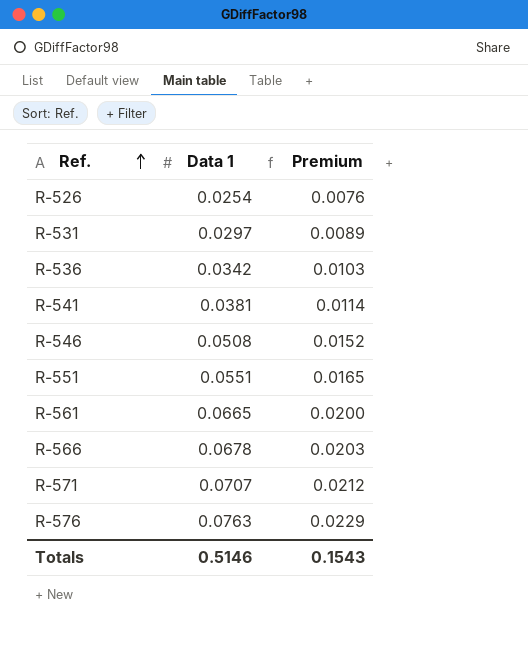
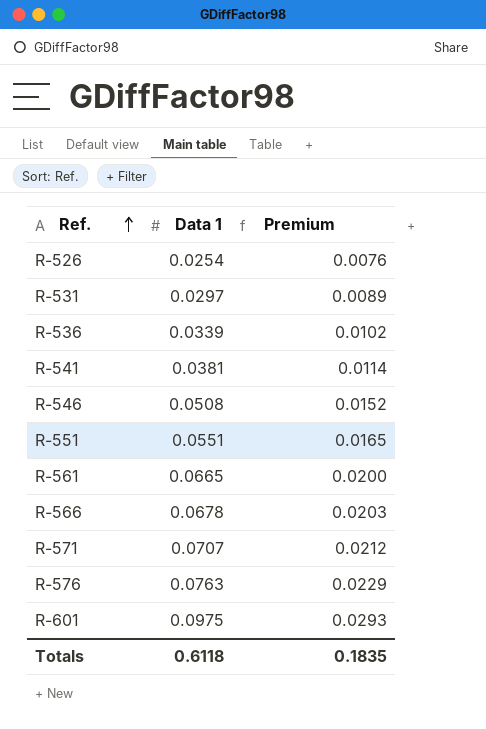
R-536 | Data 1: 0.0342 -> 0.0339
R-536 | Premium: 0.0103 -> 0.0102
row R-601: none -> 0.0975 | 0.0293
Totals | Data 1: 0.5146 -> 0.6118
Totals | Premium: 0.1543 -> 0.1835

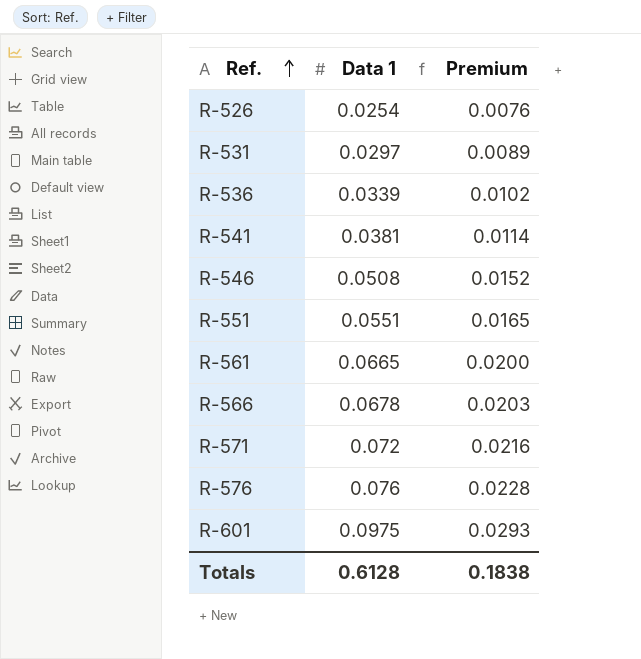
R-571 | Data 1: 0.0707 -> 0.072
R-571 | Premium: 0.0212 -> 0.0216
R-576 | Data 1: 0.0763 -> 0.076
R-576 | Premium: 0.0229 -> 0.0228
Totals | Data 1: 0.6118 -> 0.6128
Totals | Premium: 0.1835 -> 0.1838

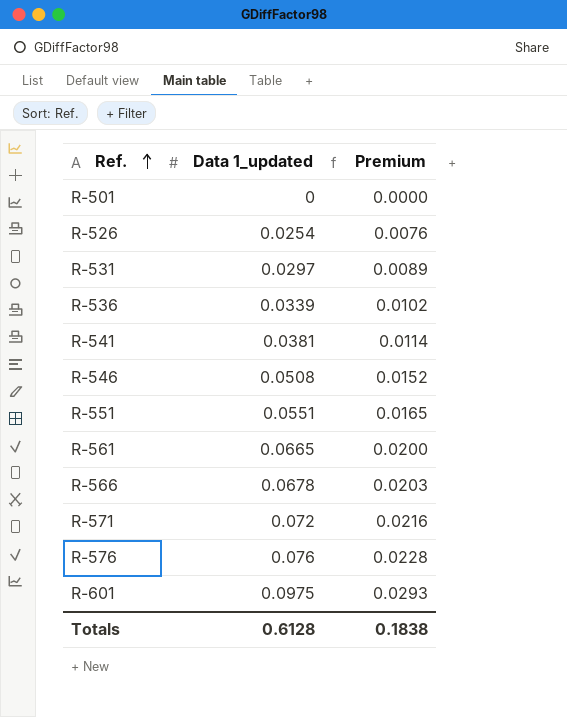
column name: Data 1 -> Data 1_updated
row R-501: none -> 0 | 0.0000

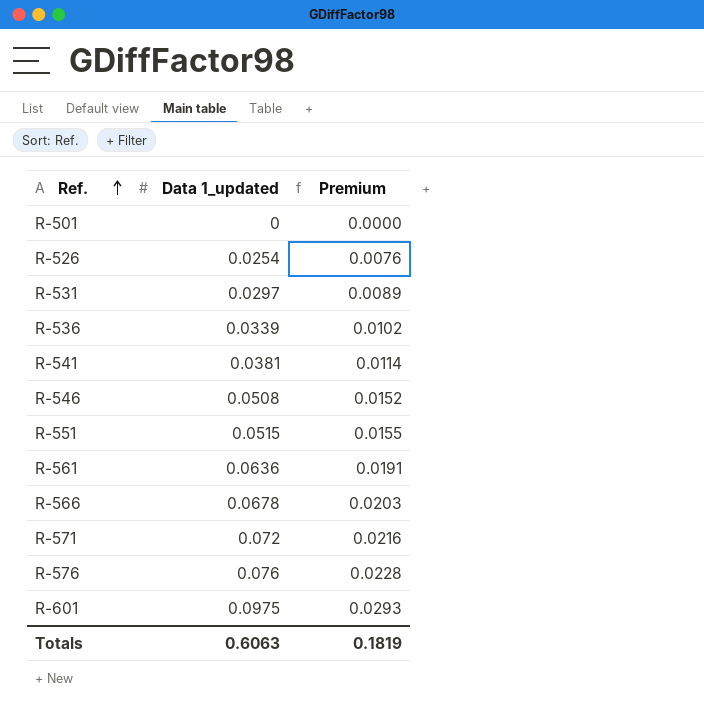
R-551 | Data 1_updated: 0.0551 -> 0.0515
R-551 | Premium: 0.0165 -> 0.0155
R-561 | Data 1_updated: 0.0665 -> 0.0636
R-561 | Premium: 0.0200 -> 0.0191
Totals | Data 1_updated: 0.6128 -> 0.6063
Totals | Premium: 0.1838 -> 0.1819

